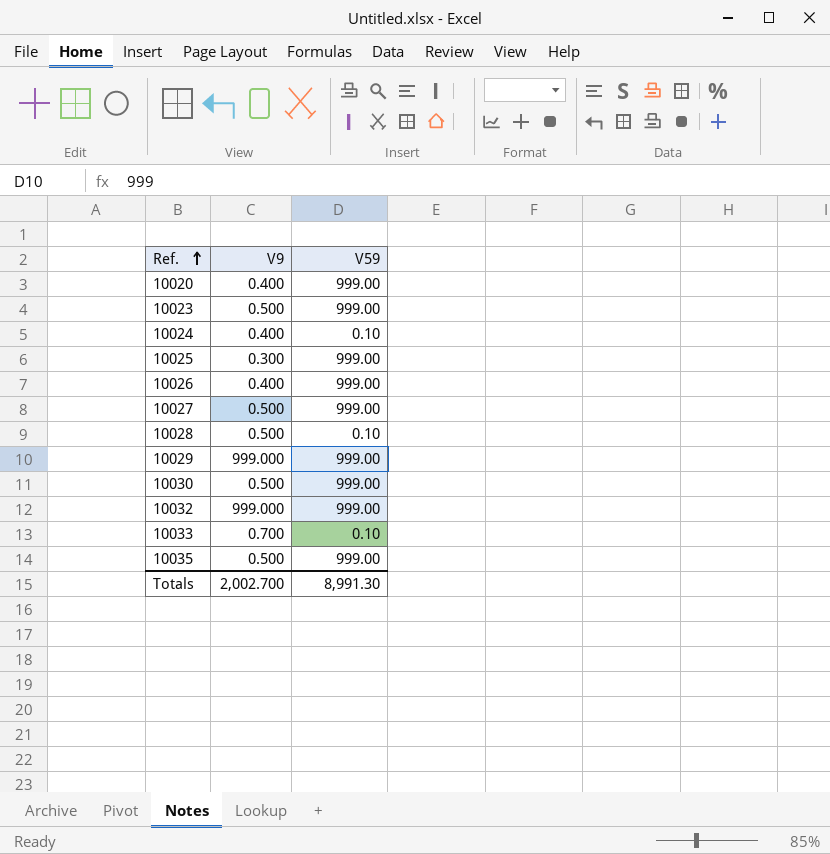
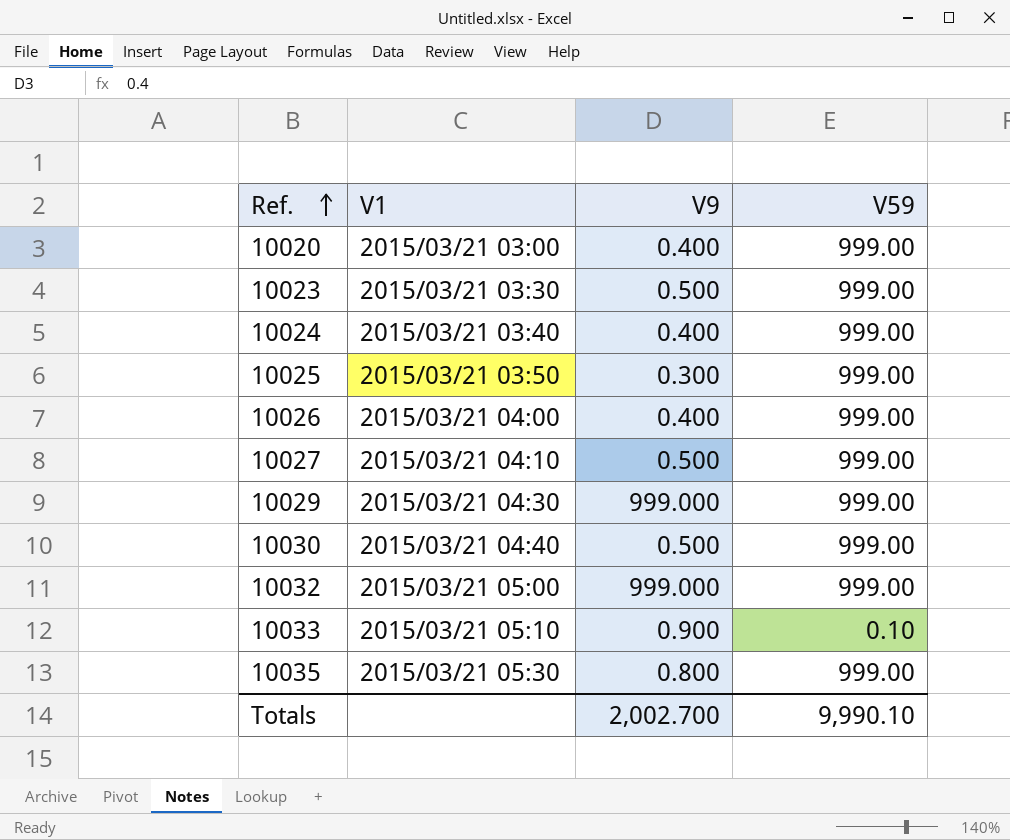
column V1 | position: none -> 2
row 10028: 0.500 | 0.10 -> none
10024 | V59: 0.10 -> 999.00
10033 | V9: 0.700 -> 0.900
10035 | V9: 0.500 -> 0.800
Totals | V59: 8,991.30 -> 9,990.10

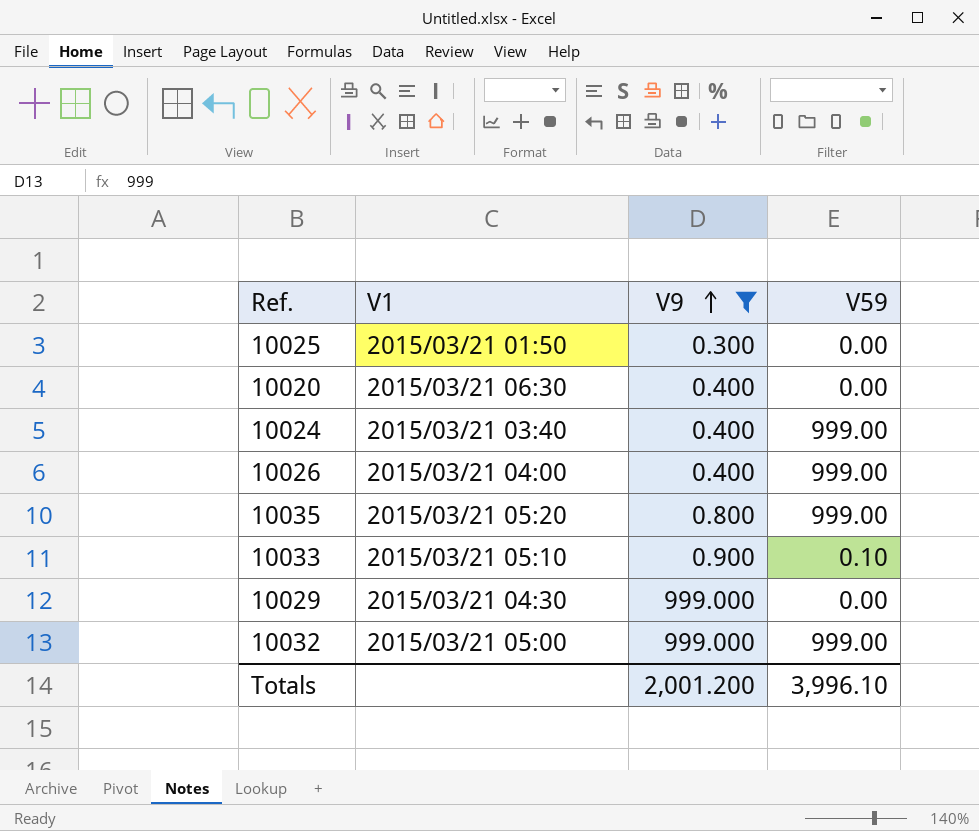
filter: none -> V9 != 0.500
row order: Ref. ascending -> V9 ascending
10025 | V1: 2015/03/21 03:50 -> 2015/03/21 01:50
10025 | V59: 999.00 -> 0.00
10020 | V1: 2015/03/21 03:00 -> 2015/03/21 06:30
10020 | V59: 999.00 -> 0.00
10035 | V1: 2015/03/21 05:30 -> 2015/03/21 05:20
10029 | V59: 999.00 -> 0.00
Totals | V9: 2,002.700 -> 2,001.200
Totals | V59: 9,990.10 -> 3,996.10

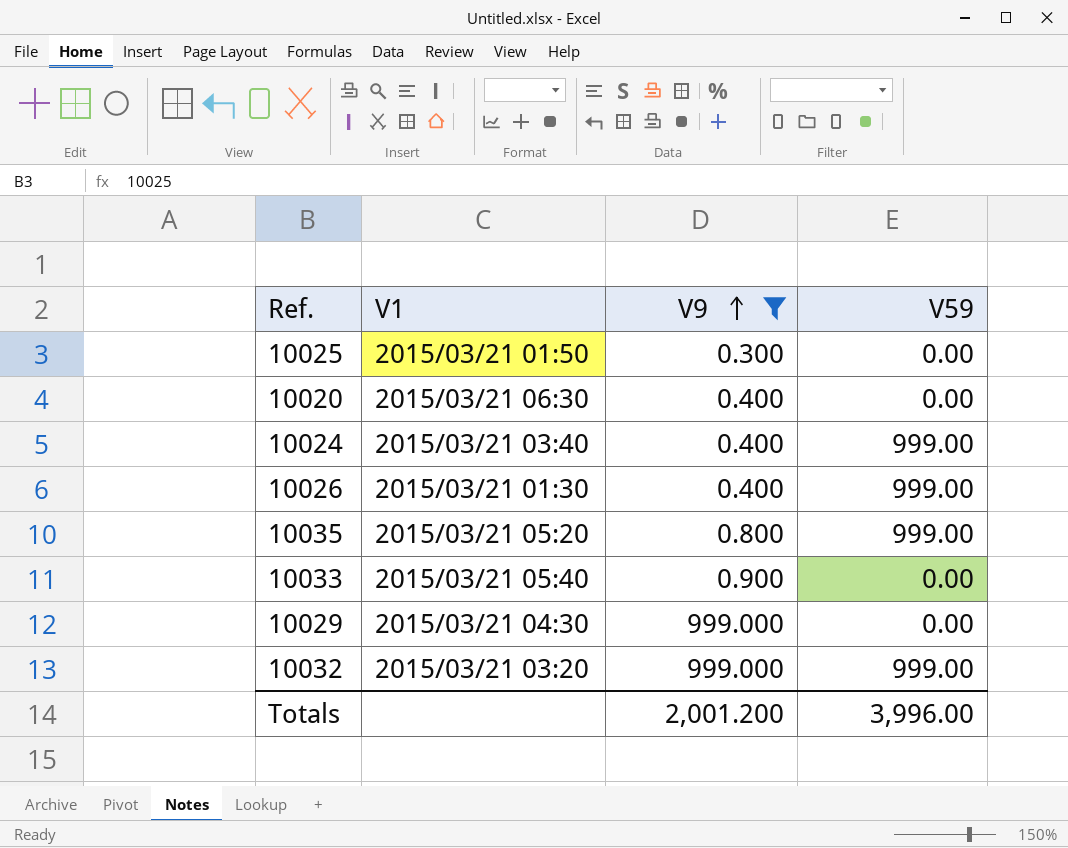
10026 | V1: 2015/03/21 04:00 -> 2015/03/21 01:30
10033 | V1: 2015/03/21 05:10 -> 2015/03/21 05:40
10033 | V59: 0.10 -> 0.00
10032 | V1: 2015/03/21 05:00 -> 2015/03/21 03:20
Totals | V59: 3,996.10 -> 3,996.00

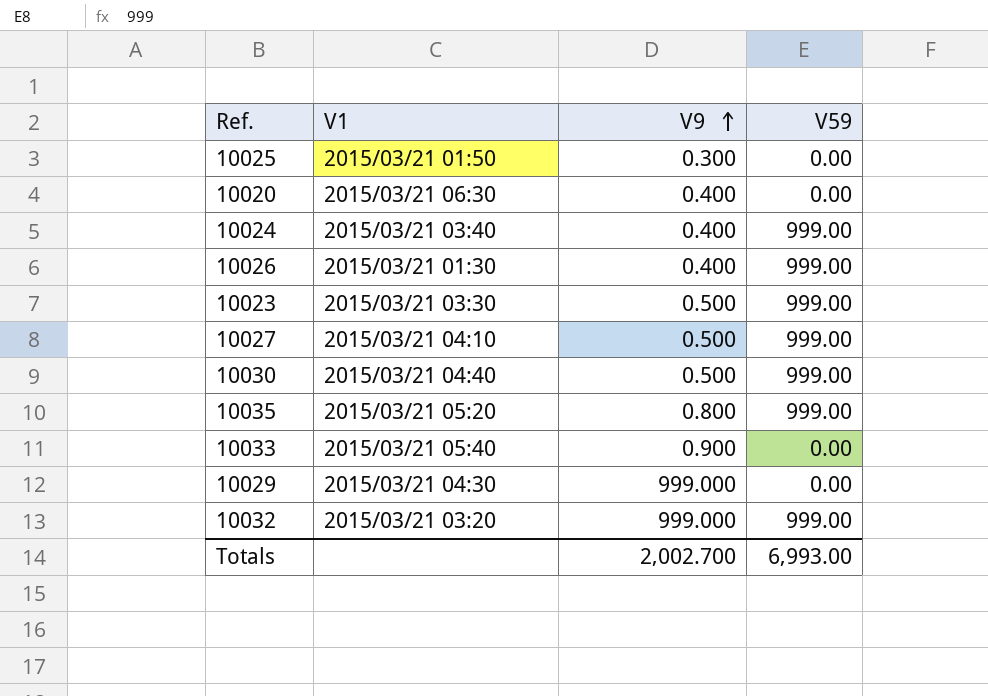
filter: V9 != 0.500 -> none
Totals | V9: 2,001.200 -> 2,002.700
Totals | V59: 3,996.00 -> 6,993.00

